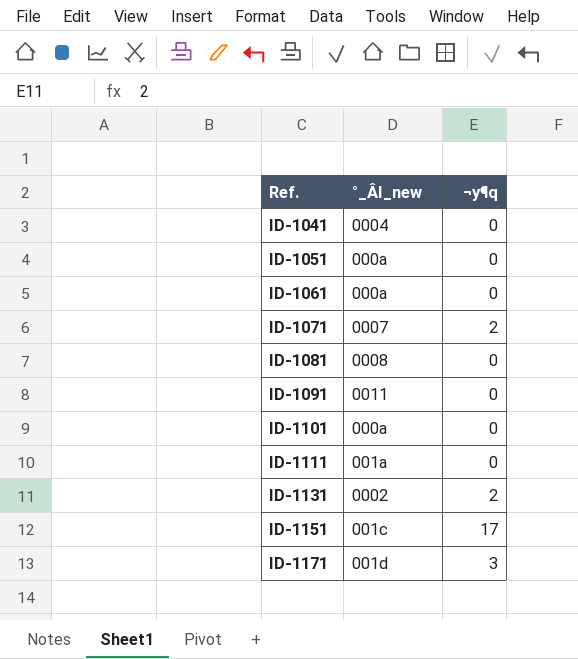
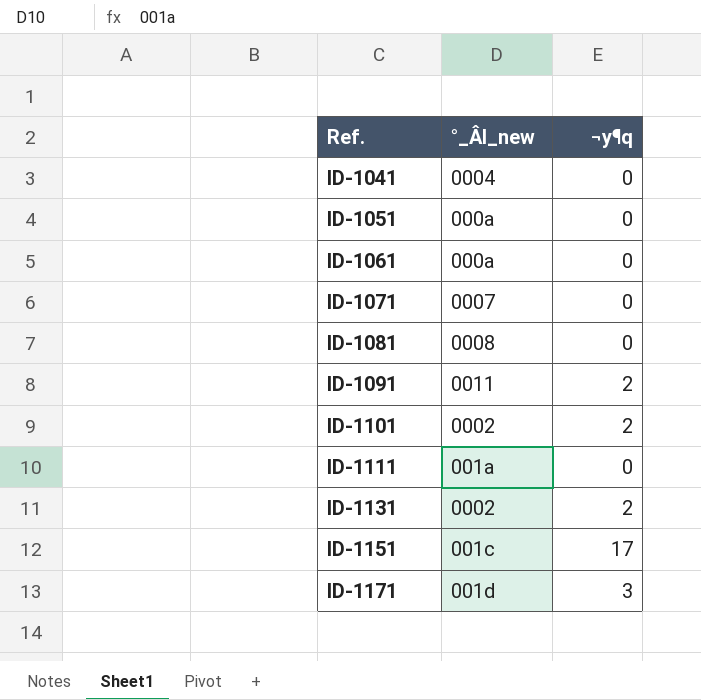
ID-1071 | ¬y¶q: 2 -> 0
ID-1091 | ¬y¶q: 0 -> 2
ID-1101 | °_ÂI_new: 000a -> 0002
ID-1101 | ¬y¶q: 0 -> 2

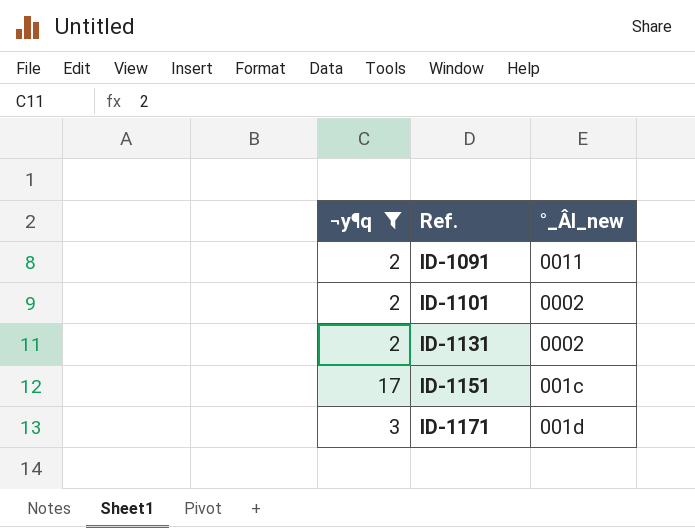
filter: none -> ¬y¶q != 0
column ¬y¶q | position: 3 -> 1

